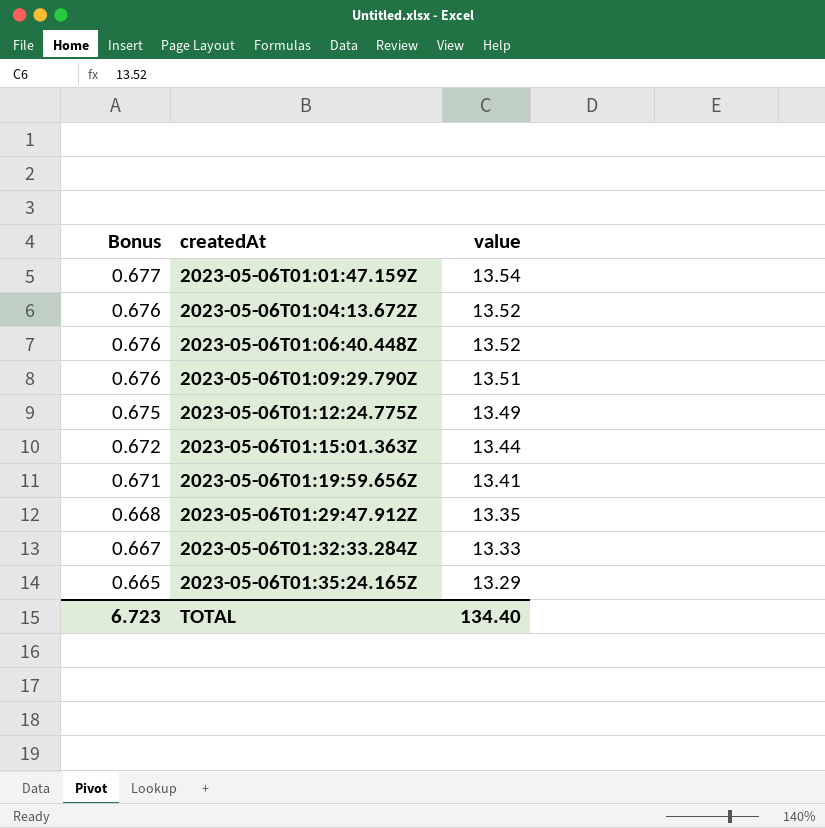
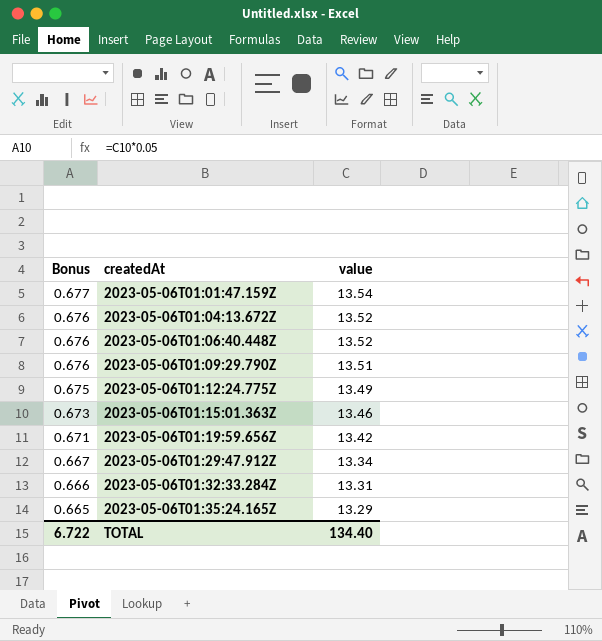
2023-05-06T01:15:01.363Z | Bonus: 0.672 -> 0.673
2023-05-06T01:15:01.363Z | value: 13.44 -> 13.46
2023-05-06T01:19:59.656Z | value: 13.41 -> 13.42
2023-05-06T01:29:47.912Z | Bonus: 0.668 -> 0.667
2023-05-06T01:29:47.912Z | value: 13.35 -> 13.34
2023-05-06T01:32:33.284Z | Bonus: 0.667 -> 0.666
2023-05-06T01:32:33.284Z | value: 13.33 -> 13.31
TOTAL | Bonus: 6.723 -> 6.722

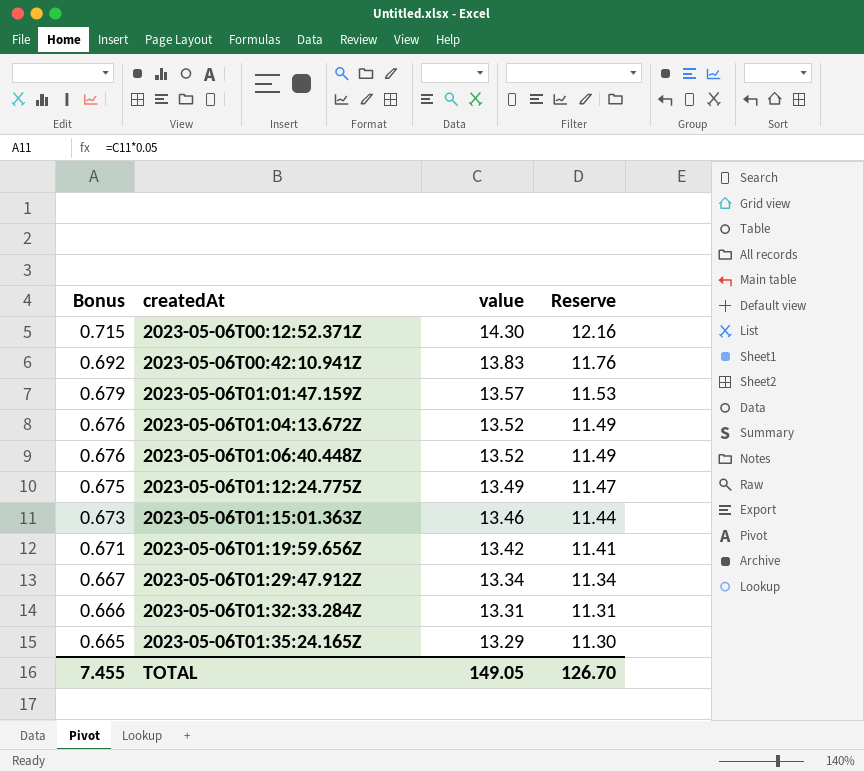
column Reserve | formula: none -> [value] * 0.85
row 2023-05-06T01:09:29.790Z: 0.676 | 13.51 -> none
row 2023-05-06T00:12:52.371Z: none -> 0.715 | 14.30 | 12.16
row 2023-05-06T00:42:10.941Z: none -> 0.692 | 13.83 | 11.76
2023-05-06T01:01:47.159Z | Bonus: 0.677 -> 0.679
2023-05-06T01:01:47.159Z | value: 13.54 -> 13.57
TOTAL | Bonus: 6.722 -> 7.455
TOTAL | value: 134.40 -> 149.05

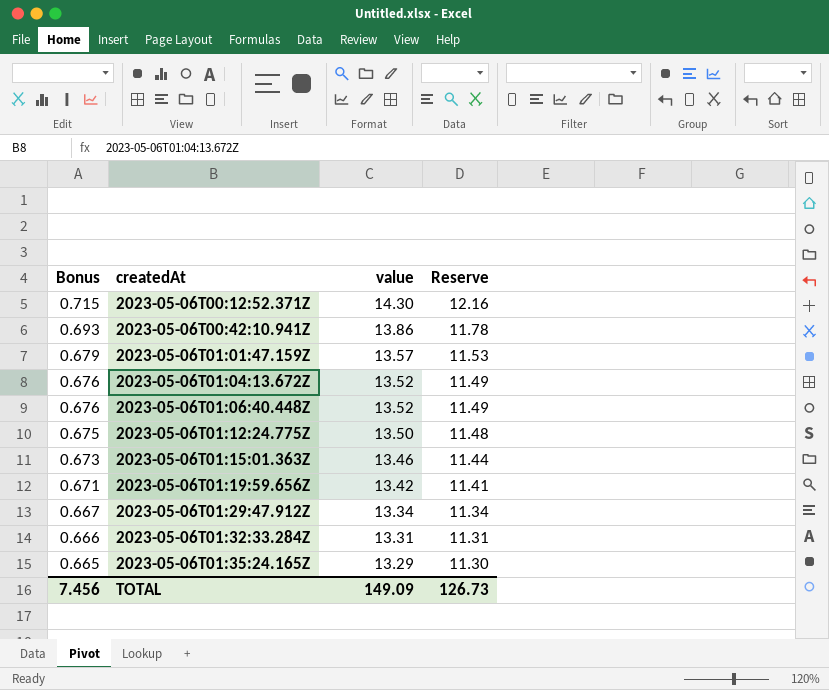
2023-05-06T00:42:10.941Z | Bonus: 0.692 -> 0.693
2023-05-06T00:42:10.941Z | value: 13.83 -> 13.86
2023-05-06T00:42:10.941Z | Reserve: 11.76 -> 11.78
2023-05-06T01:12:24.775Z | value: 13.49 -> 13.50
2023-05-06T01:12:24.775Z | Reserve: 11.47 -> 11.48
TOTAL | Bonus: 7.455 -> 7.456
TOTAL | value: 149.05 -> 149.09
TOTAL | Reserve: 126.70 -> 126.73

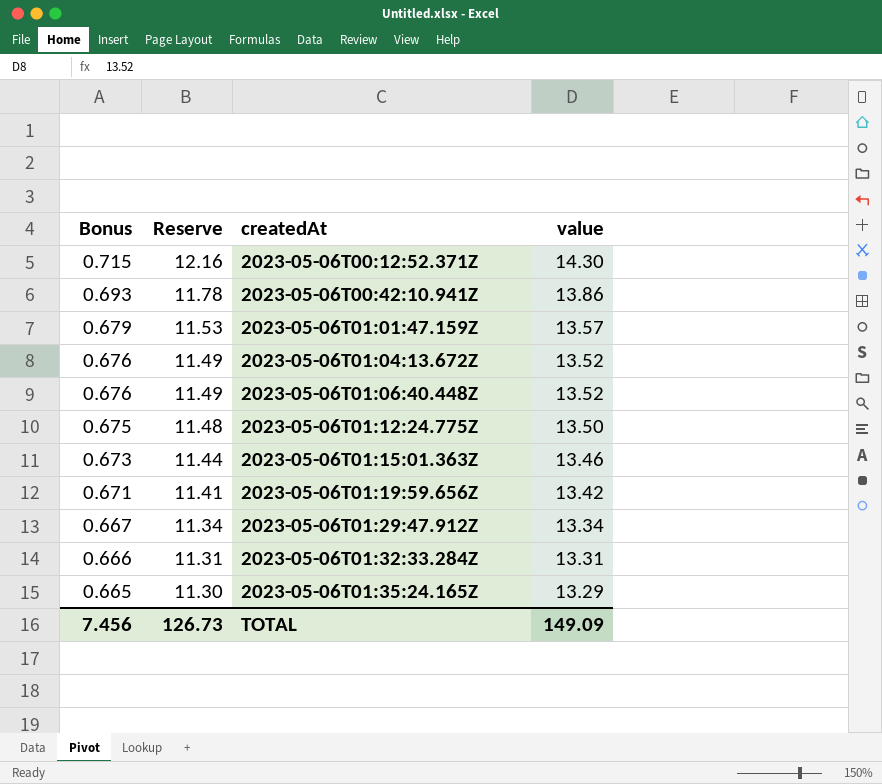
column Reserve | position: 4 -> 2

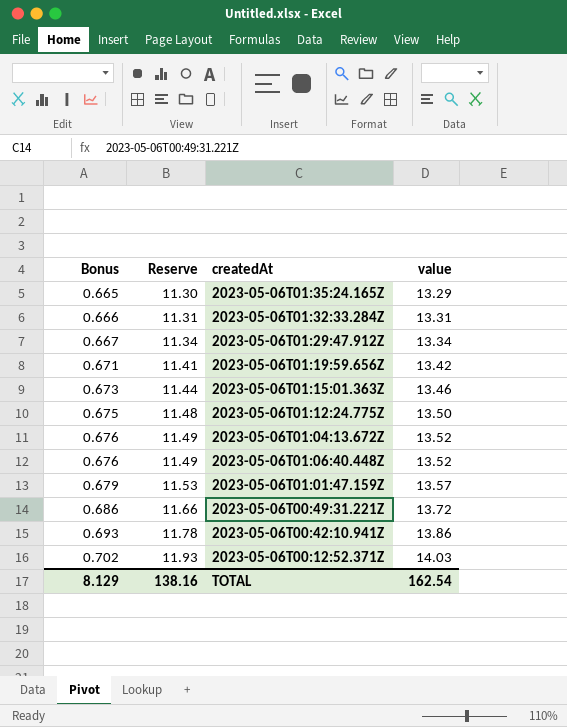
row order: Bonus descending -> Bonus ascending
row 2023-05-06T00:49:31.221Z: none -> 0.686 | 11.66 | 13.72
2023-05-06T00:12:52.371Z | Bonus: 0.715 -> 0.702
2023-05-06T00:12:52.371Z | Reserve: 12.16 -> 11.93
2023-05-06T00:12:52.371Z | value: 14.30 -> 14.03
TOTAL | Bonus: 7.456 -> 8.129
TOTAL | Reserve: 126.73 -> 138.16
TOTAL | value: 149.09 -> 162.54

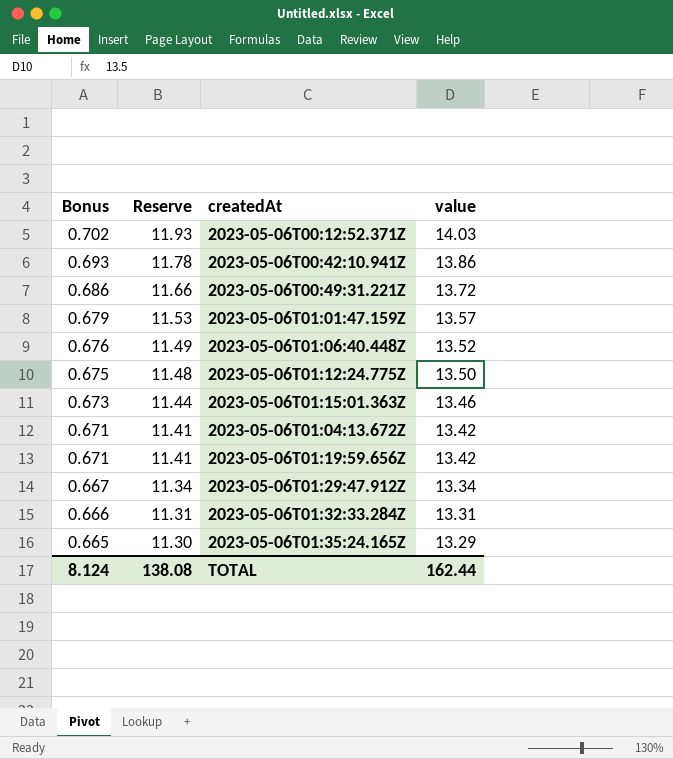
row order: Bonus ascending -> Bonus descending
2023-05-06T01:04:13.672Z | Bonus: 0.676 -> 0.671
2023-05-06T01:04:13.672Z | Reserve: 11.49 -> 11.41
2023-05-06T01:04:13.672Z | value: 13.52 -> 13.42
TOTAL | Bonus: 8.129 -> 8.124
TOTAL | Reserve: 138.16 -> 138.08
TOTAL | value: 162.54 -> 162.44

